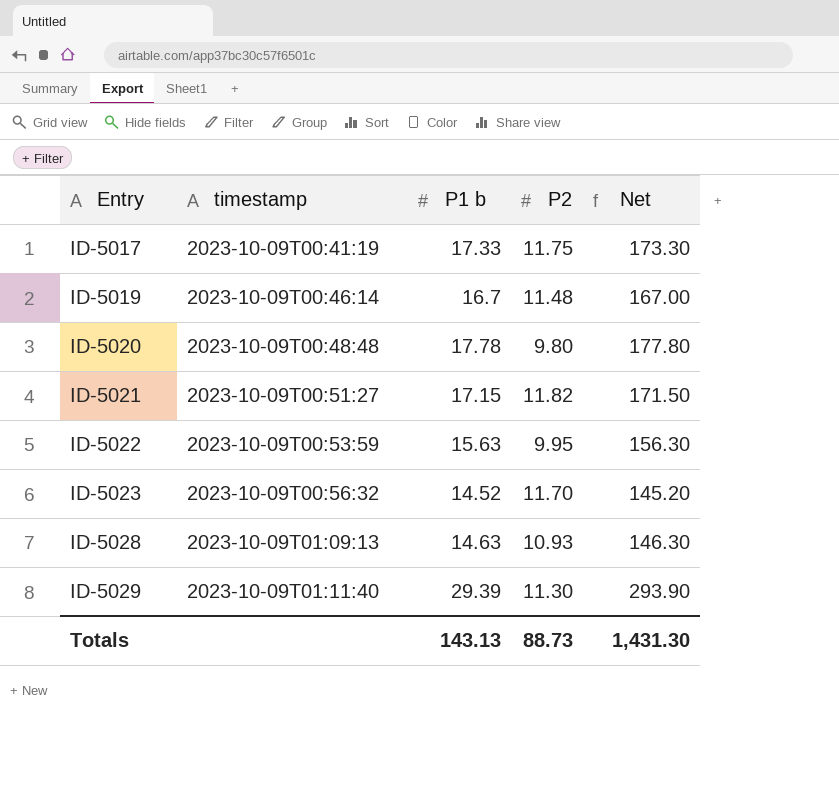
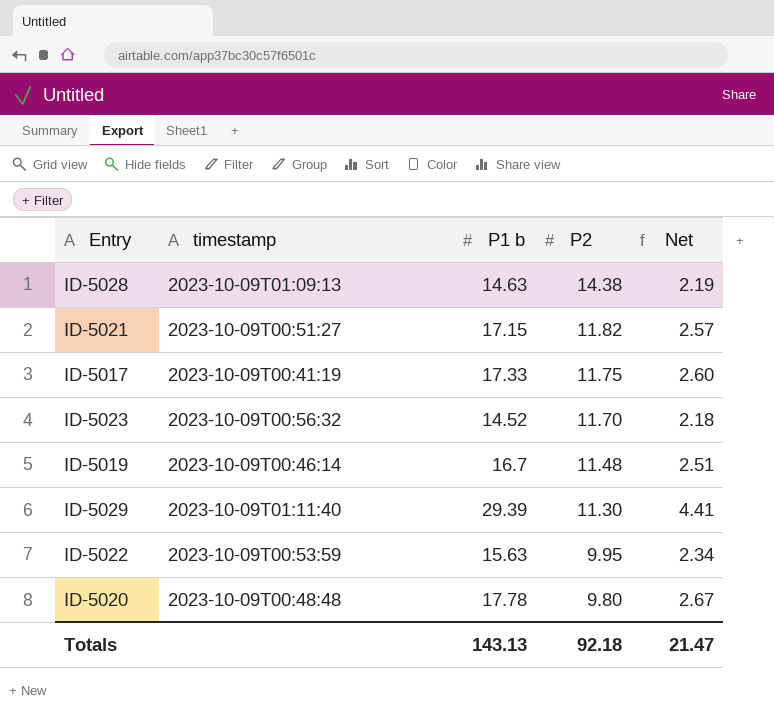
row order: Entry ascending -> P2 descending
column Net | formula: [P1 b] * 10 -> [P1 b] * 0.15
ID-5028 | P2: 10.93 -> 14.38
Totals | P2: 88.73 -> 92.18
Totals | Net: 1,431.30 -> 21.47

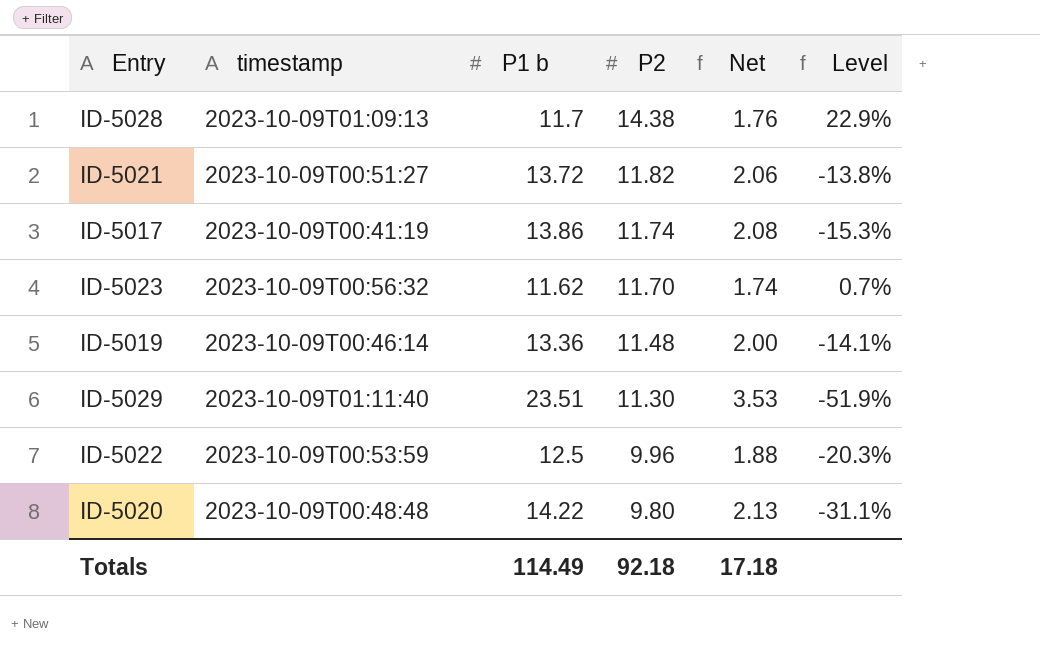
column Level | formula: none -> ([P2] - [P1 b]) / [P1 b]
ID-5028 | P1 b: 14.63 -> 11.7
ID-5028 | Net: 2.19 -> 1.76
ID-5021 | P1 b: 17.15 -> 13.72
ID-5021 | Net: 2.57 -> 2.06
ID-5017 | P1 b: 17.33 -> 13.86
ID-5017 | P2: 11.75 -> 11.74
ID-5017 | Net: 2.60 -> 2.08
ID-5023 | P1 b: 14.52 -> 11.62
ID-5023 | Net: 2.18 -> 1.74
ID-5019 | P1 b: 16.7 -> 13.36
ID-5019 | Net: 2.51 -> 2.00
ID-5029 | P1 b: 29.39 -> 23.51
ID-5029 | Net: 4.41 -> 3.53
ID-5022 | P1 b: 15.63 -> 12.5
ID-5022 | P2: 9.95 -> 9.96
ID-5022 | Net: 2.34 -> 1.88
ID-5020 | P1 b: 17.78 -> 14.22
ID-5020 | Net: 2.67 -> 2.13
Totals | P1 b: 143.13 -> 114.49
Totals | Net: 21.47 -> 17.18

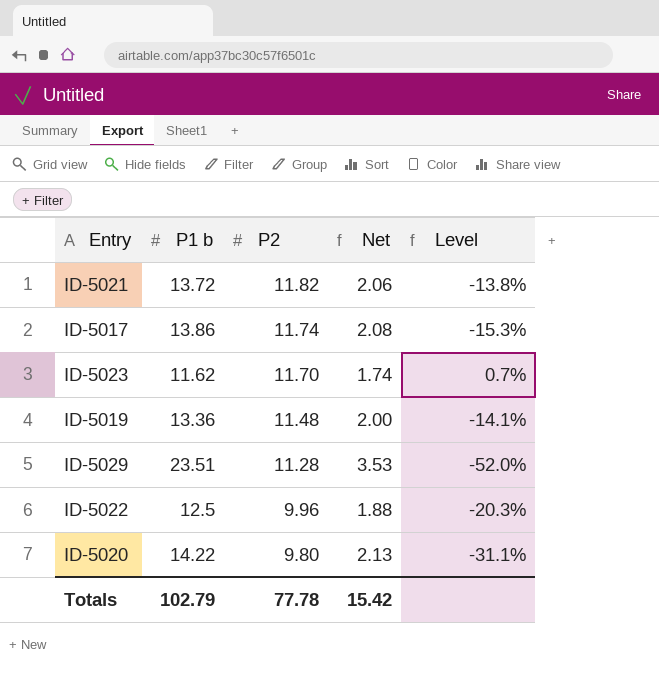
column timestamp | position: 2 -> none
row ID-5028: 2023-10-09T01:09:13 | 11.7 | 14.38 | 1.76 | 22.9% -> none
ID-5029 | P2: 11.30 -> 11.28
ID-5029 | Level: -51.9% -> -52.0%
Totals | P1 b: 114.49 -> 102.79
Totals | P2: 92.18 -> 77.78
Totals | Net: 17.18 -> 15.42

